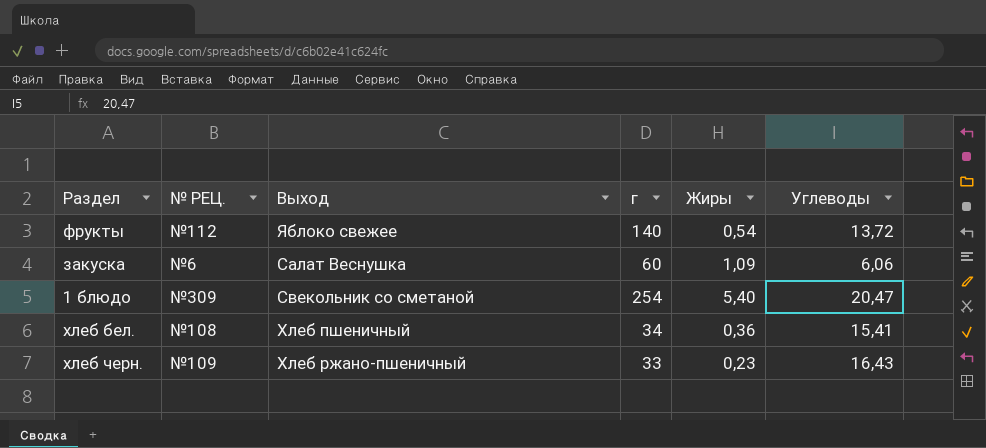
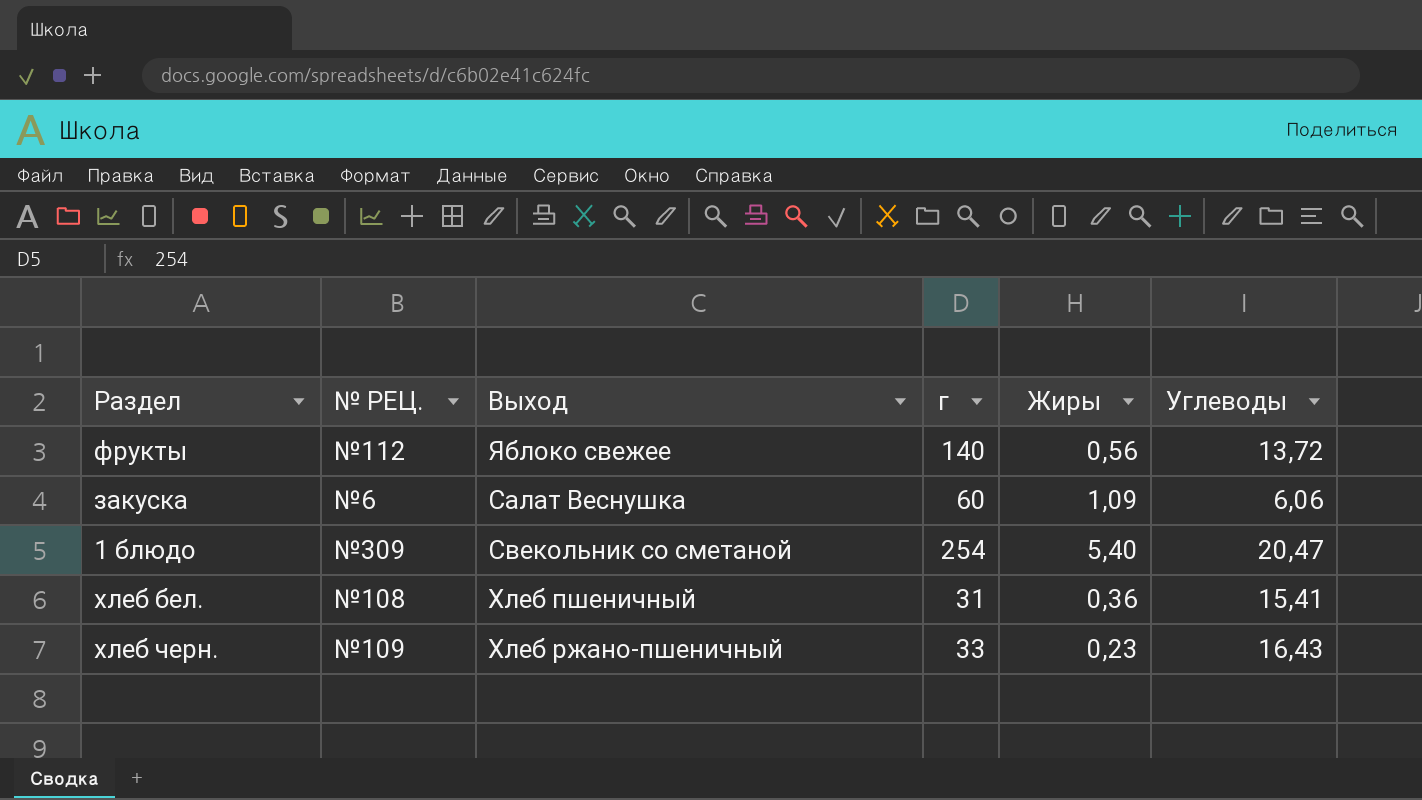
фрукты | Жиры: 0,54 -> 0,56
хлеб бел. | г: 34 -> 31

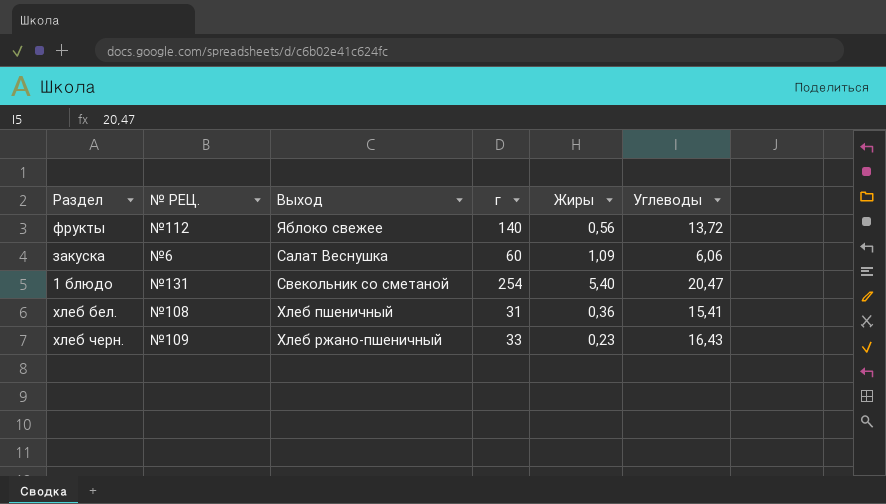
1 блюдо | № РЕЦ.: №309 -> №131

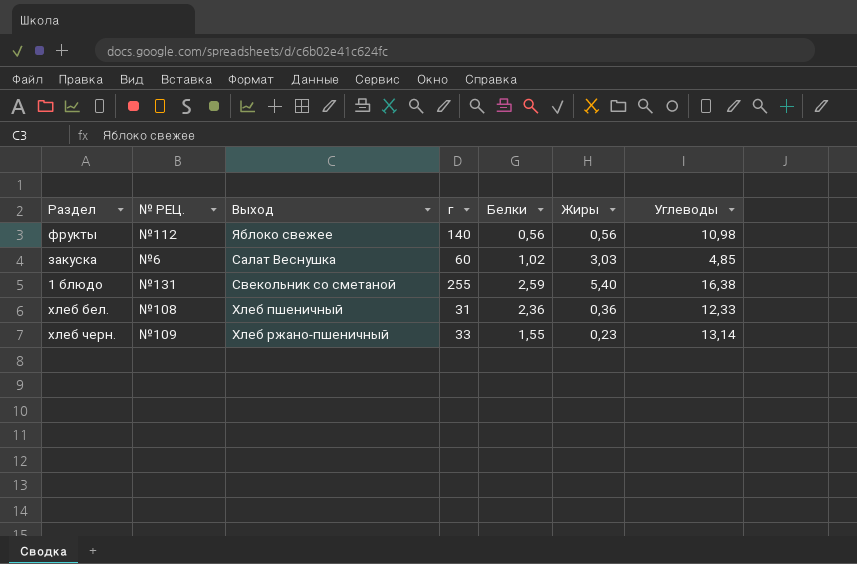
column Белки | position: none -> 5
фрукты | Углеводы: 13,72 -> 10,98
закуска | Жиры: 1,09 -> 3,03
закуска | Углеводы: 6,06 -> 4,85
1 блюдо | г: 254 -> 255
1 блюдо | Углеводы: 20,47 -> 16,38
хлеб бел. | Углеводы: 15,41 -> 12,33
хлеб черн. | Углеводы: 16,43 -> 13,14

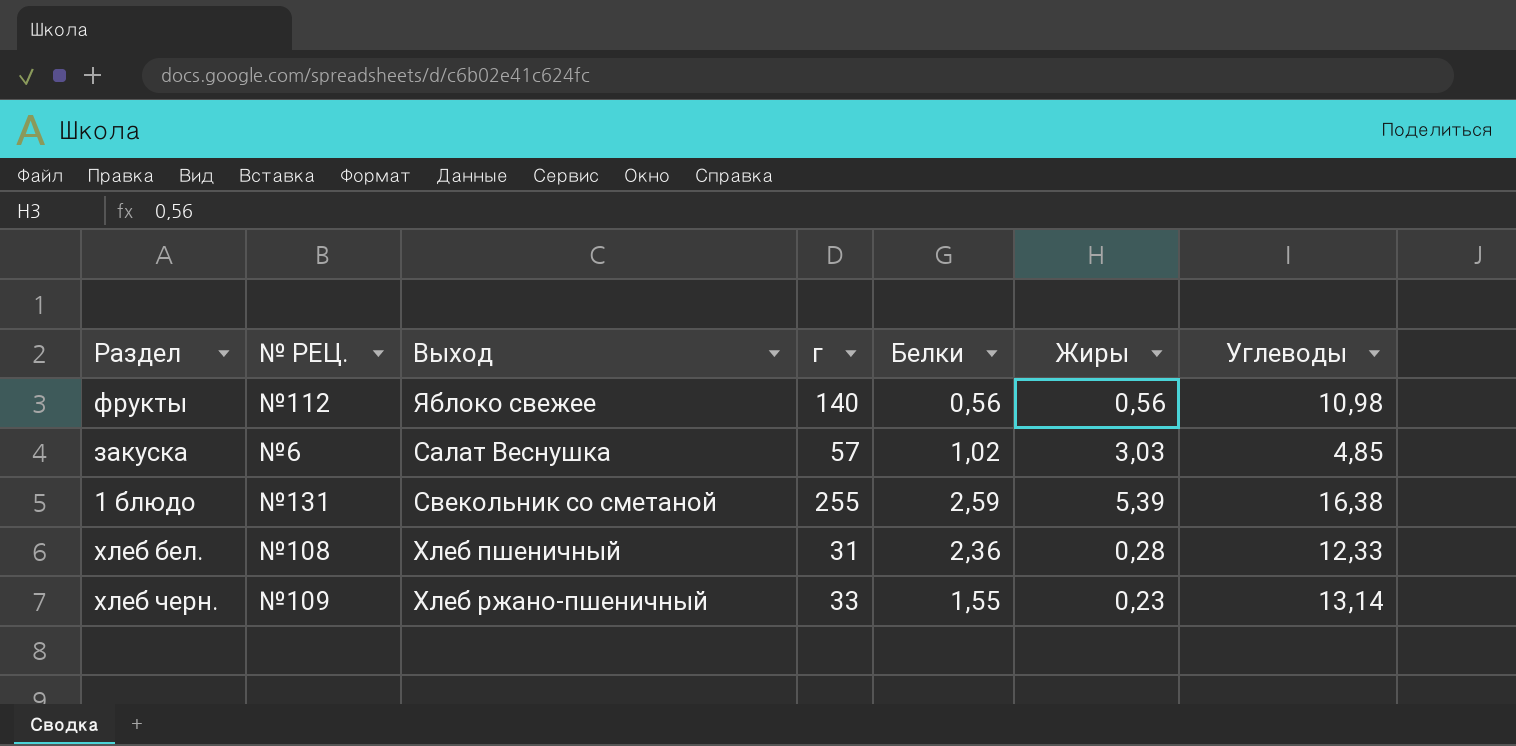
закуска | г: 60 -> 57
1 блюдо | Жиры: 5,40 -> 5,39
хлеб бел. | Жиры: 0,36 -> 0,28

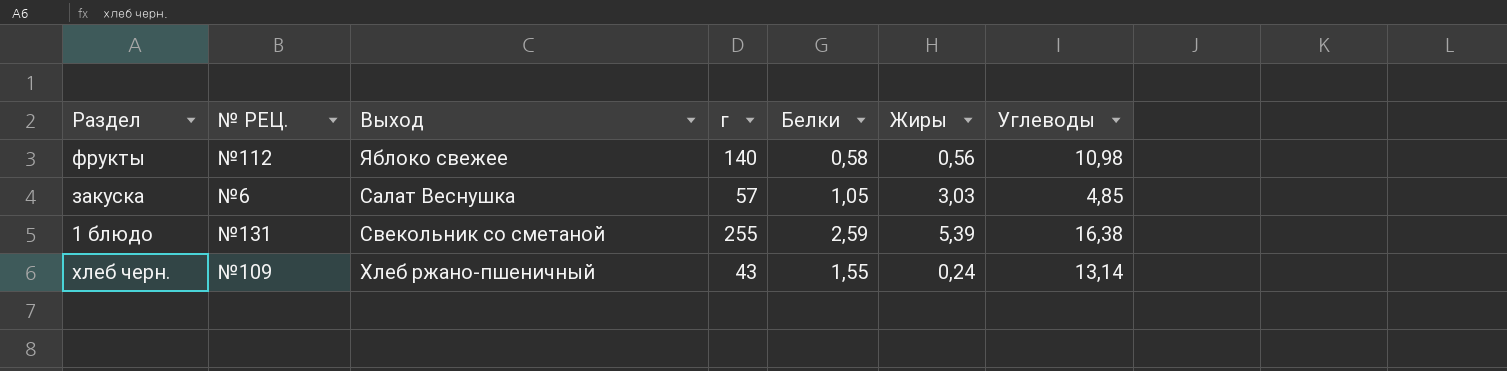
row хлеб бел.: №108 | Хлеб пшеничный | 31 | 2,36 | 0,28 | 12,33 -> none
фрукты | Белки: 0,56 -> 0,58
закуска | Белки: 1,02 -> 1,05
хлеб черн. | г: 33 -> 43
хлеб черн. | Жиры: 0,23 -> 0,24

